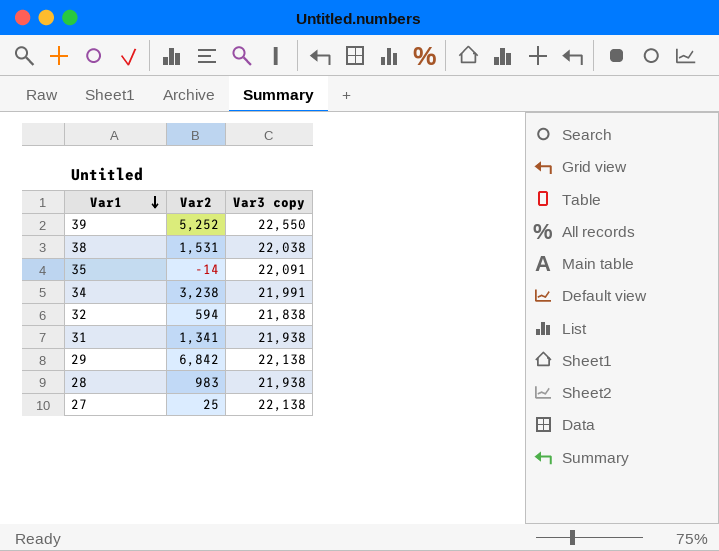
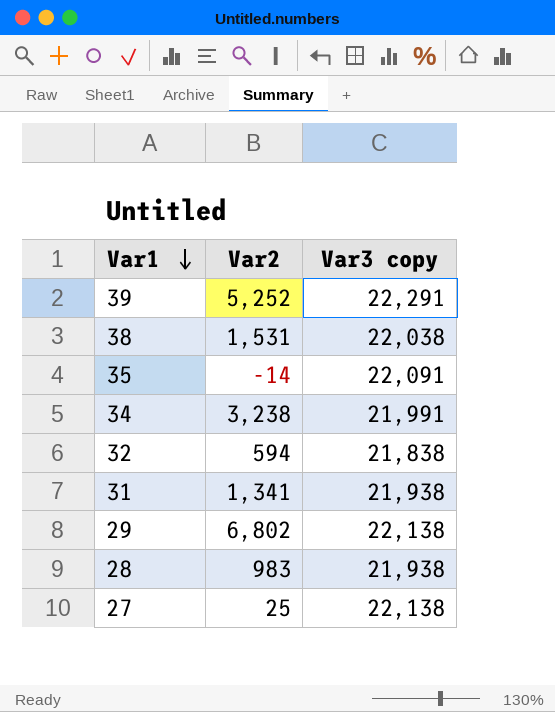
39 | Var3 copy: 22,550 -> 22,291
29 | Var2: 6,842 -> 6,802

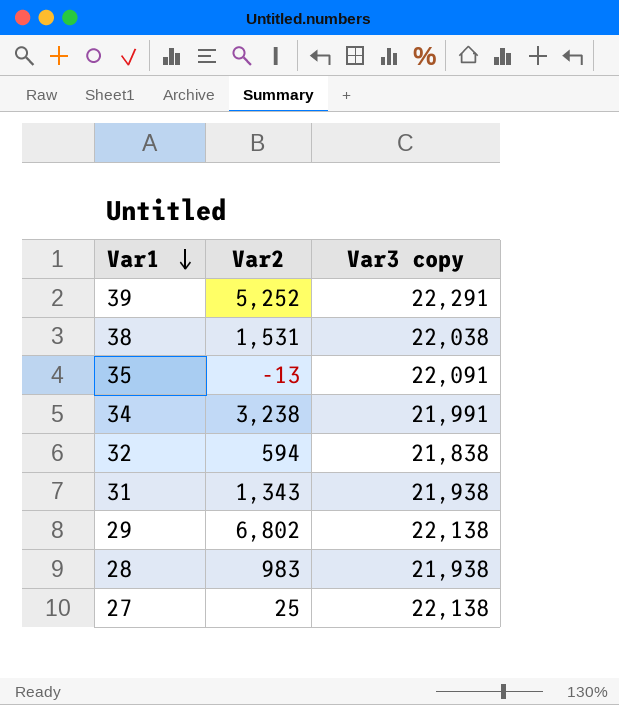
35 | Var2: -14 -> -13
31 | Var2: 1,341 -> 1,343

